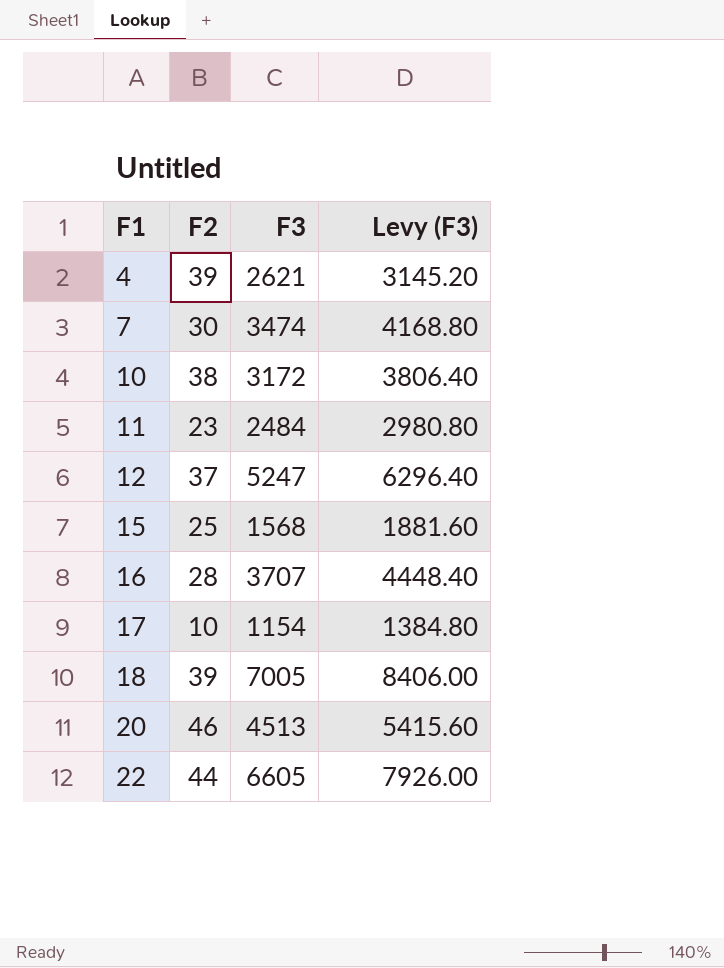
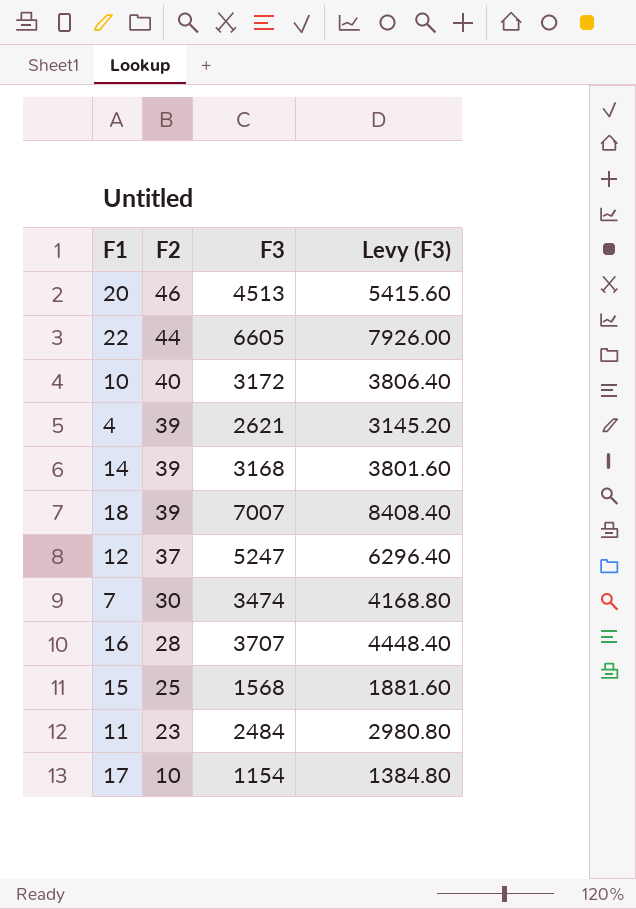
row order: F1 ascending -> F2 descending
10 | F2: 38 -> 40
row 14: none -> 39 | 3168 | 3801.60
18 | F3: 7005 -> 7007
18 | Levy (F3): 8406.00 -> 8408.40

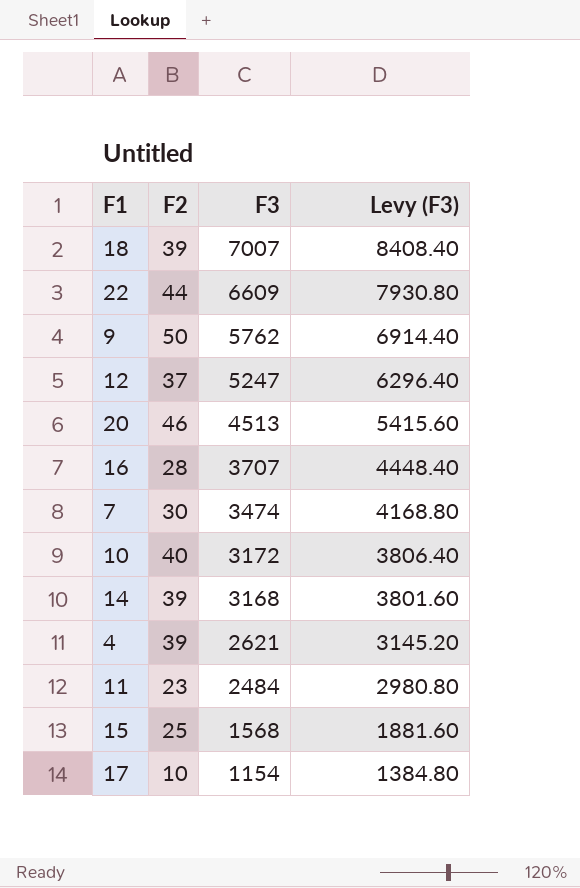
row order: F2 descending -> F3 descending
22 | F3: 6605 -> 6609
22 | Levy (F3): 7926.00 -> 7930.80
row 9: none -> 50 | 5762 | 6914.40

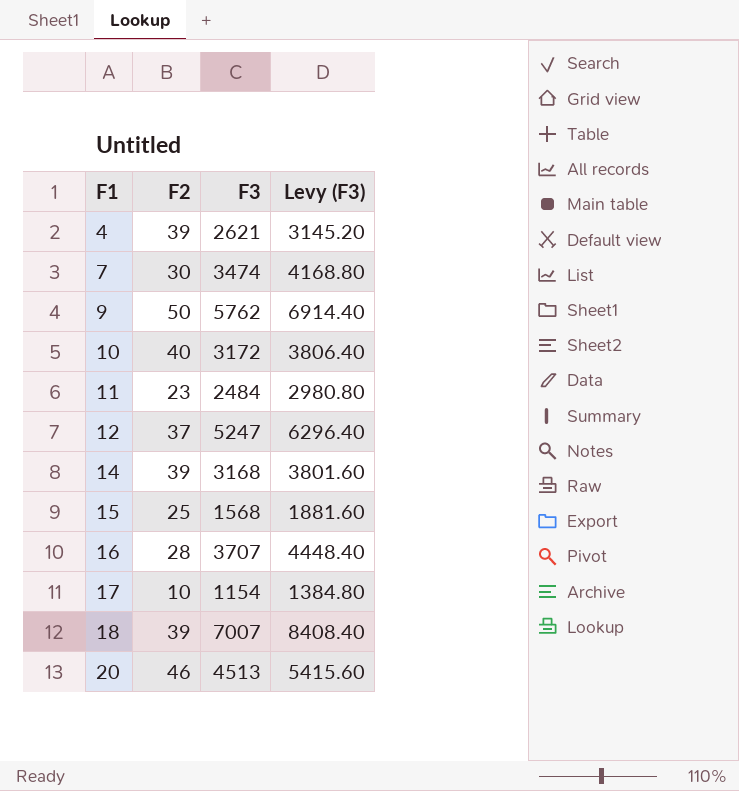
row order: F3 descending -> F1 ascending
row 22: 44 | 6609 | 7930.80 -> none

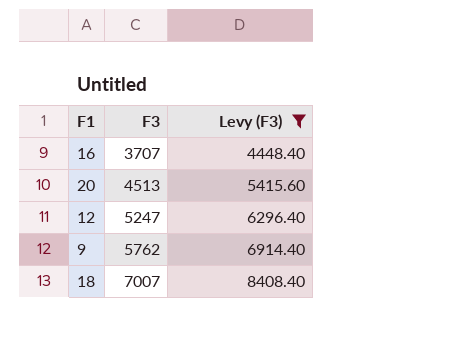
filter: none -> Levy (F3) >= 4448.40
row order: F1 ascending -> F3 ascending
column F2 | position: 2 -> none

